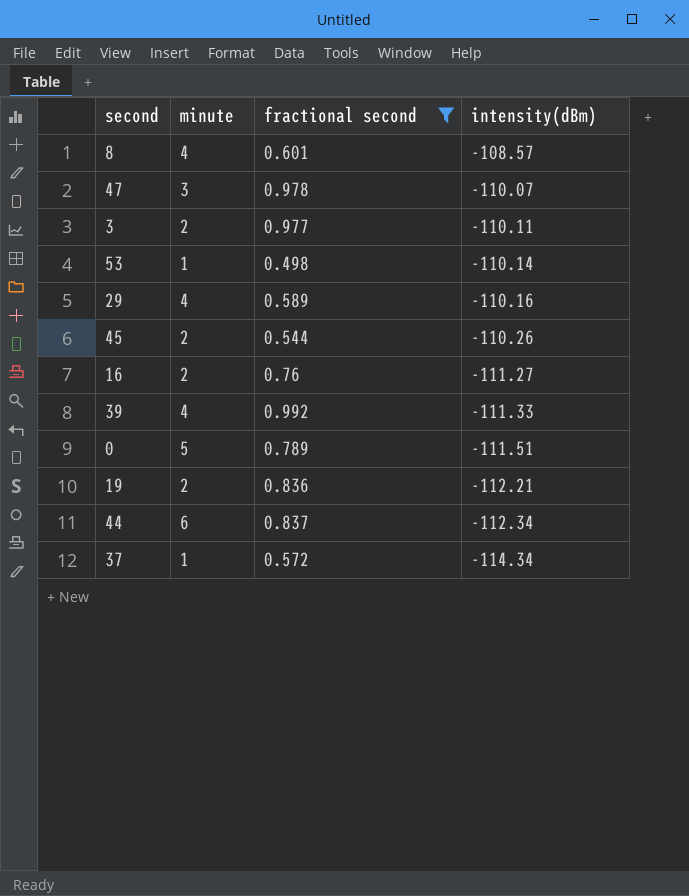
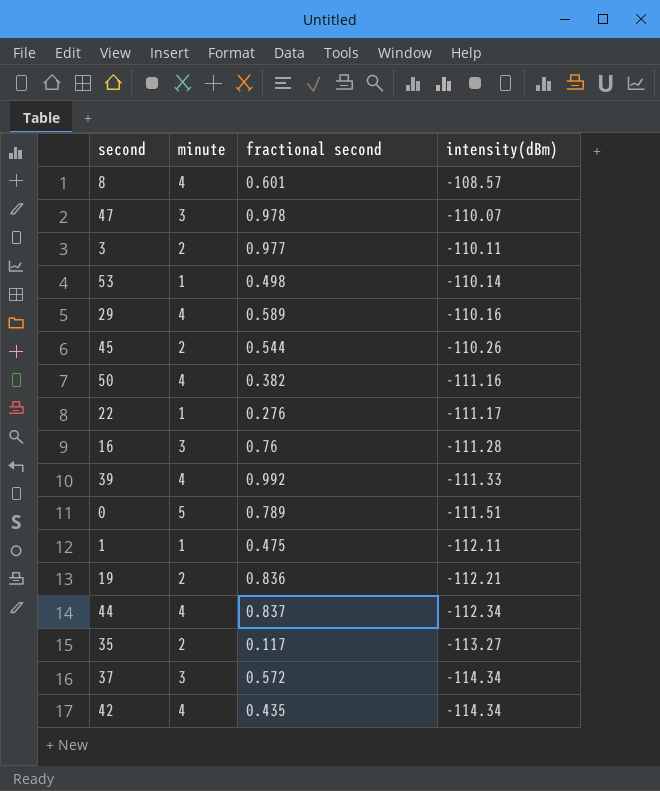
filter: fractional second >= 0.498 -> none
16 | minute: 2 -> 3
16 | intensity(dBm): -111.27 -> -111.28
44 | minute: 6 -> 4
37 | minute: 1 -> 3

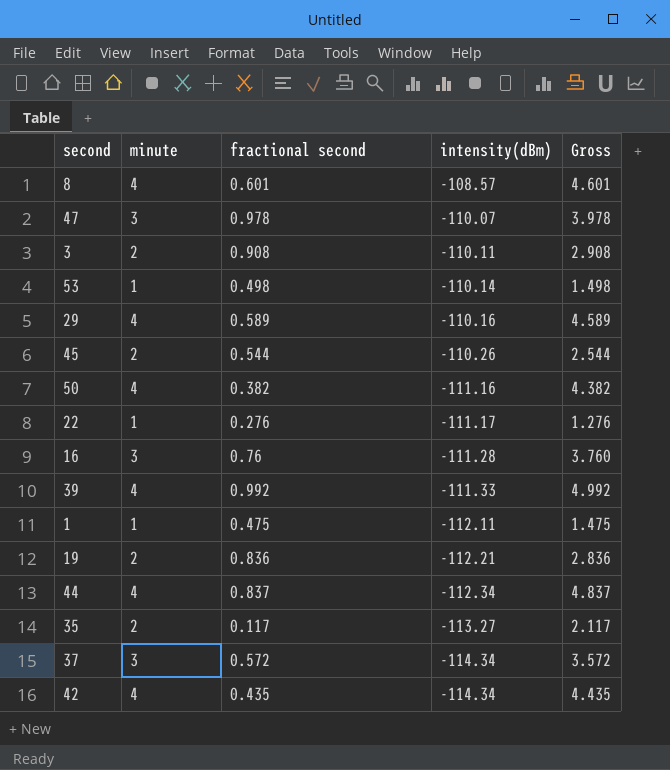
column Gross | formula: none -> [minute] + [fractional second]
row 0: 5 | 0.789 | -111.51 -> none
3 | fractional second: 0.977 -> 0.908

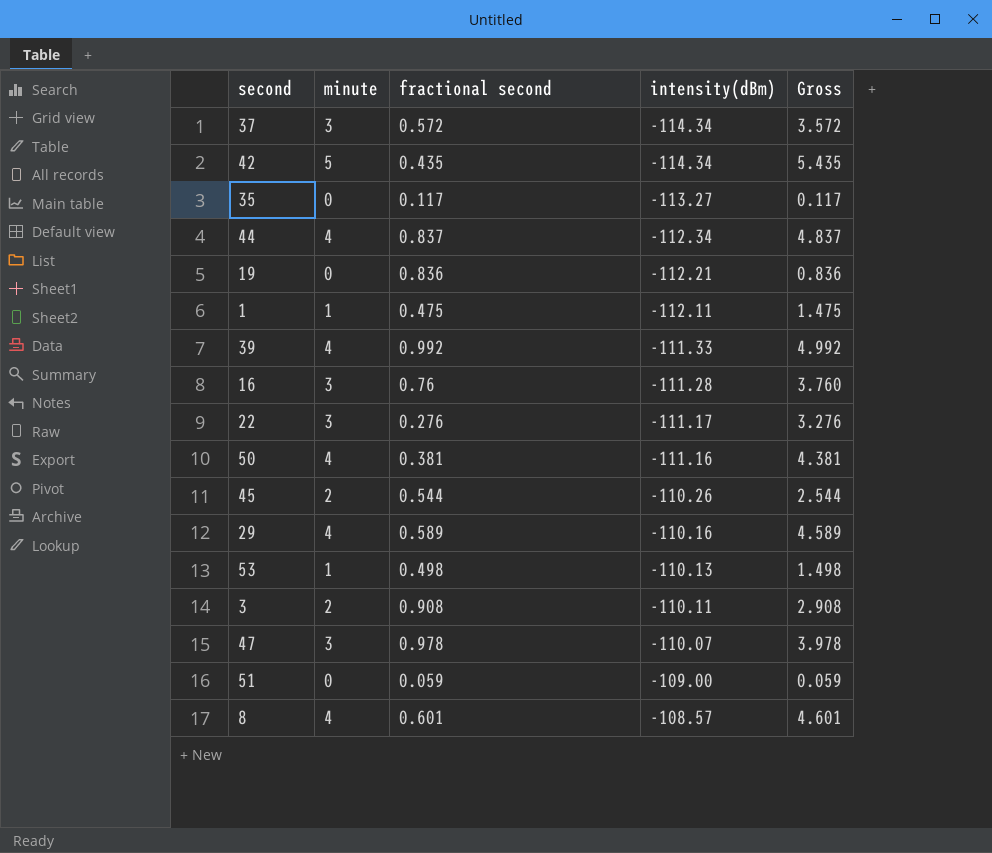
row order: intensity(dBm) descending -> intensity(dBm) ascending
42 | minute: 4 -> 5
42 | Gross: 4.435 -> 5.435
35 | minute: 2 -> 0
35 | Gross: 2.117 -> 0.117
19 | minute: 2 -> 0
19 | Gross: 2.836 -> 0.836
22 | minute: 1 -> 3
22 | Gross: 1.276 -> 3.276
50 | fractional second: 0.382 -> 0.381
50 | Gross: 4.382 -> 4.381
53 | intensity(dBm): -110.14 -> -110.13
row 51: none -> 0 | 0.059 | -109.00 | 0.059

